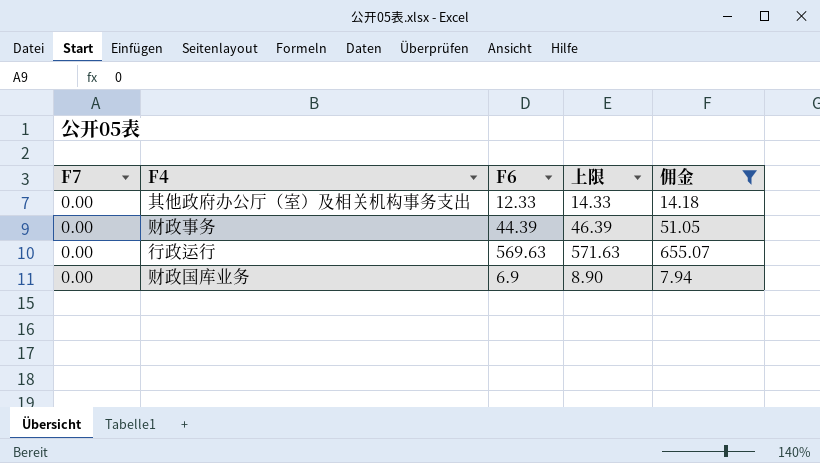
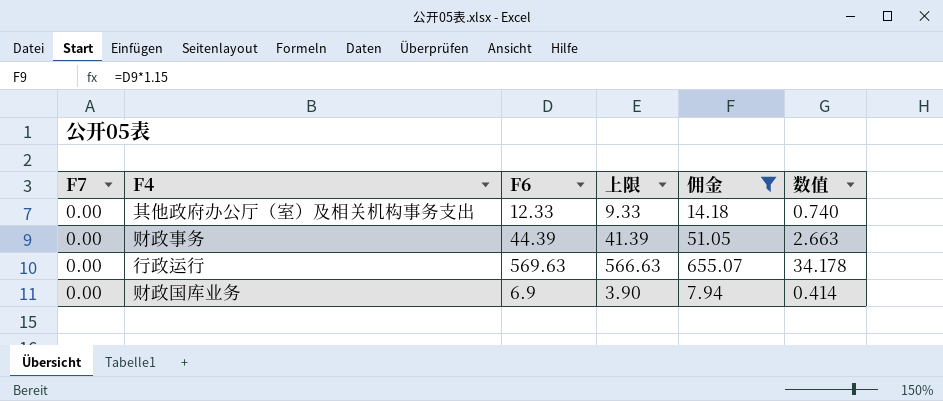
column 上限 | formula: [F6] + 2 -> [F6] - 3
column 数值 | formula: none -> [F6] * 0.06

